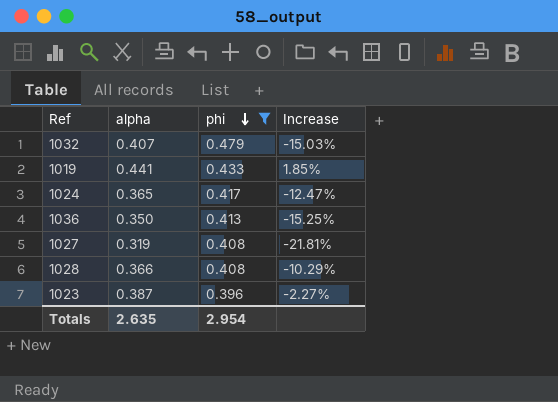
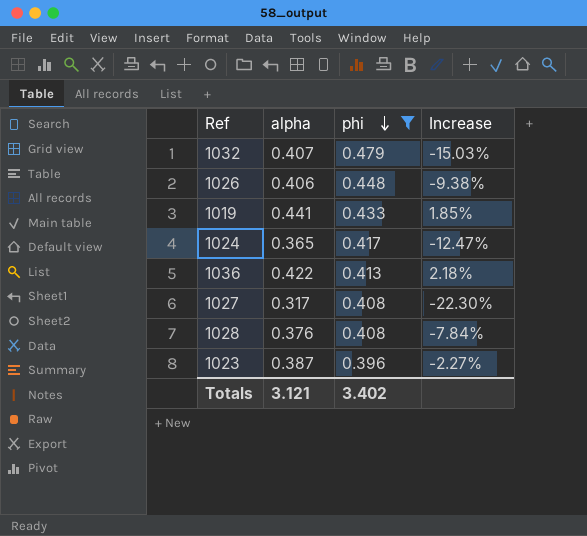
row 1026: none -> 0.406 | 0.448 | -9.38%
1036 | alpha: 0.350 -> 0.422
1036 | Increase: -15.25% -> 2.18%
1027 | alpha: 0.319 -> 0.317
1027 | Increase: -21.81% -> -22.30%
1028 | alpha: 0.366 -> 0.376
1028 | Increase: -10.29% -> -7.84%
Totals | alpha: 2.635 -> 3.121
Totals | phi: 2.954 -> 3.402

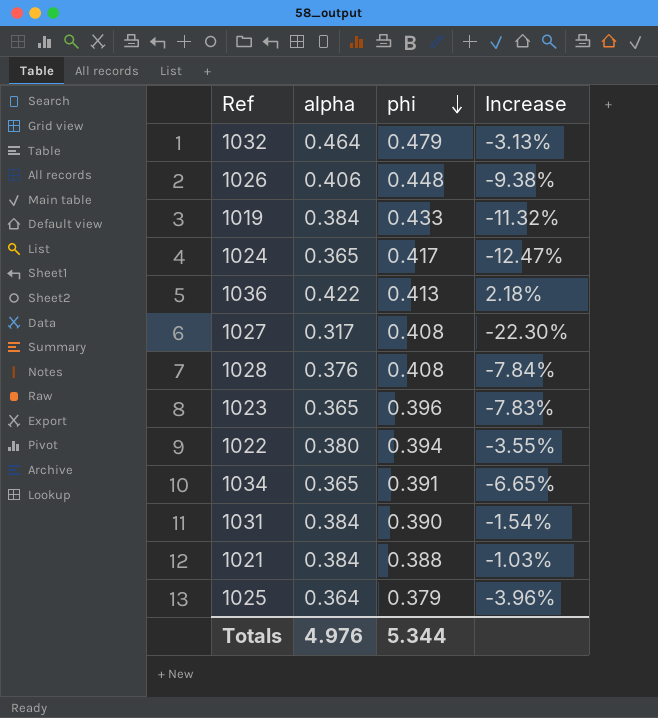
filter: phi >= 0.396 -> none
1032 | alpha: 0.407 -> 0.464
1032 | Increase: -15.03% -> -3.13%
1019 | alpha: 0.441 -> 0.384
1019 | Increase: 1.85% -> -11.32%
1023 | alpha: 0.387 -> 0.365
1023 | Increase: -2.27% -> -7.83%
Totals | alpha: 3.121 -> 4.976
Totals | phi: 3.402 -> 5.344

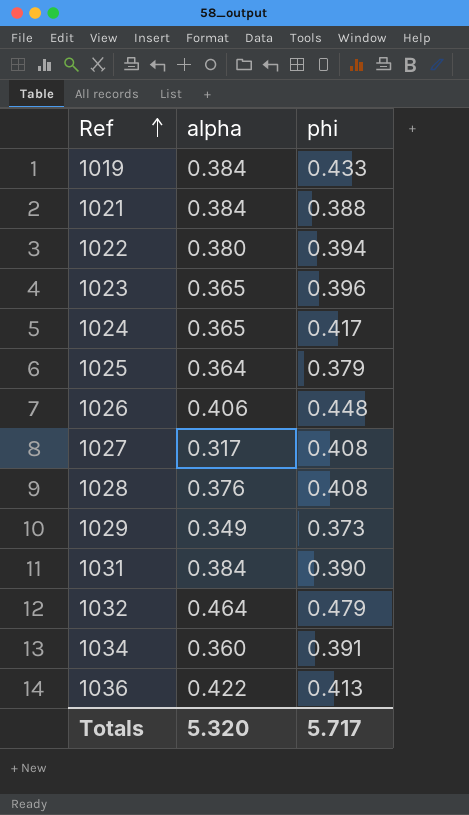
row order: phi descending -> Ref ascending
column Increase | formula: ([alpha] - [phi]) / [phi] -> none
row 1029: none -> 0.349 | 0.373
1034 | alpha: 0.365 -> 0.360
Totals | alpha: 4.976 -> 5.320
Totals | phi: 5.344 -> 5.717

